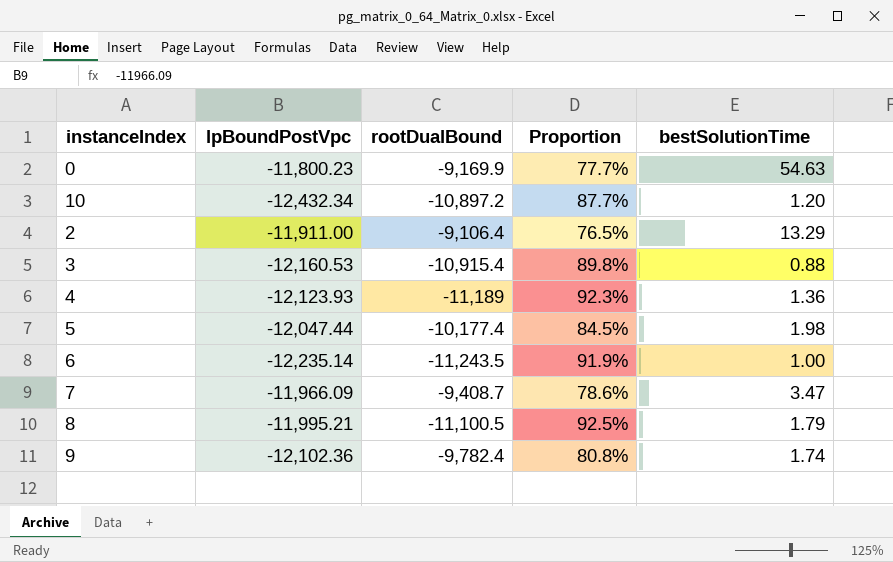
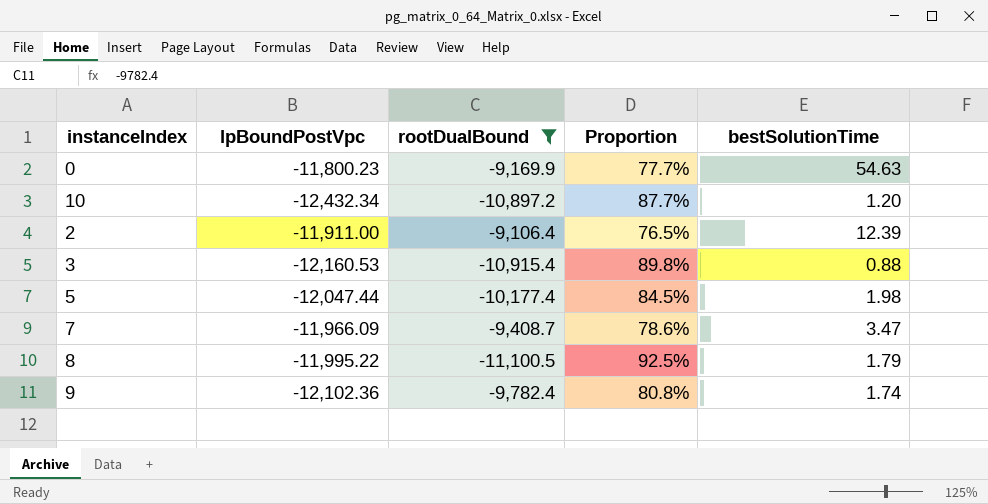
filter: none -> rootDualBound >= -11,100.5
2 | bestSolutionTime: 13.29 -> 12.39
8 | lpBoundPostVpc: -11,995.21 -> -11,995.22

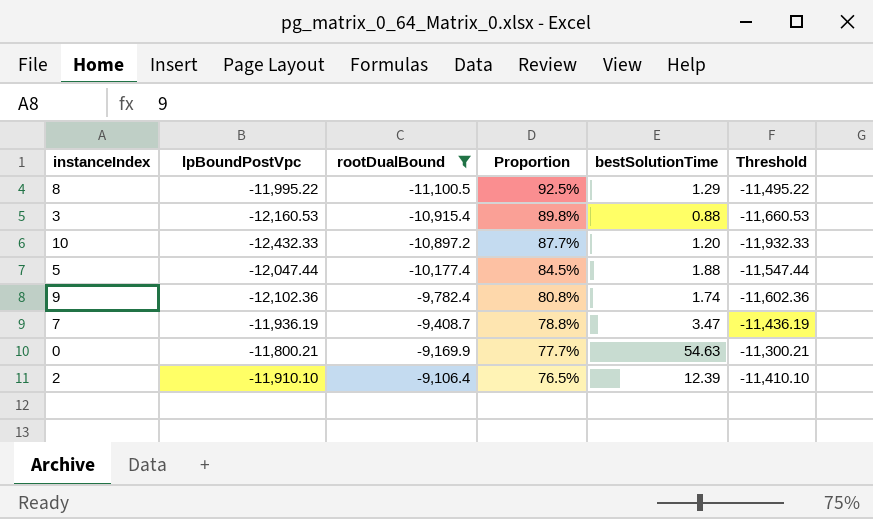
row order: none -> rootDualBound ascending
column Threshold | formula: none -> [lpBoundPostVpc] + 500
8 | bestSolutionTime: 1.79 -> 1.29
10 | lpBoundPostVpc: -12,432.34 -> -12,432.33
5 | bestSolutionTime: 1.98 -> 1.88
7 | lpBoundPostVpc: -11,966.09 -> -11,936.19
7 | Proportion: 78.6% -> 78.8%
0 | lpBoundPostVpc: -11,800.23 -> -11,800.21
2 | lpBoundPostVpc: -11,911.00 -> -11,910.10

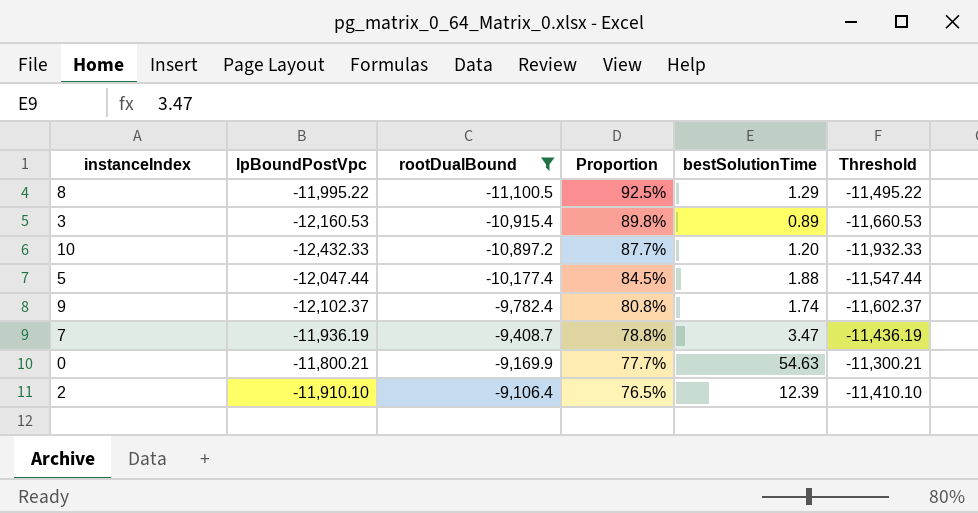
3 | bestSolutionTime: 0.88 -> 0.89
9 | lpBoundPostVpc: -12,102.36 -> -12,102.37
9 | Threshold: -11,602.36 -> -11,602.37

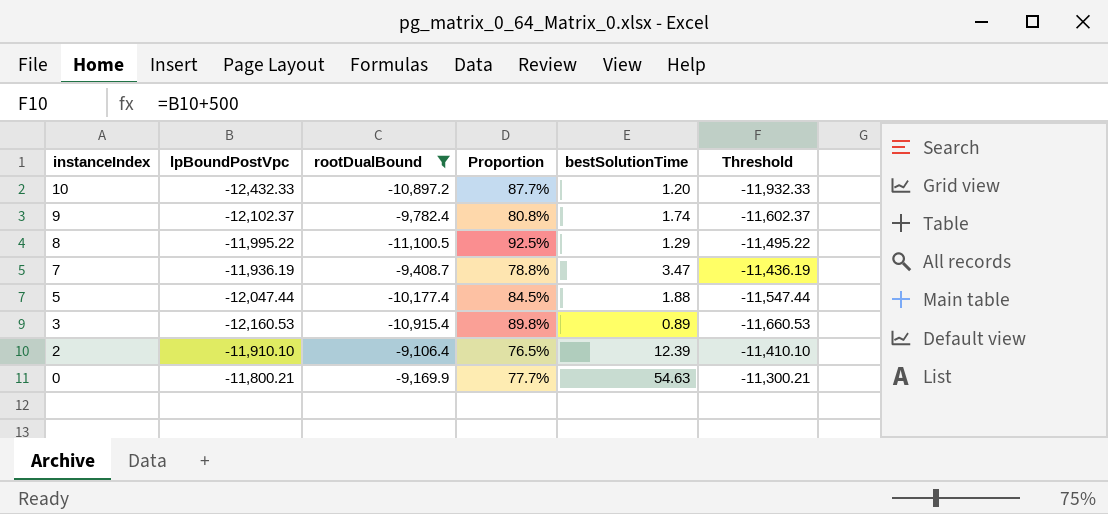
row order: rootDualBound ascending -> instanceIndex descending

